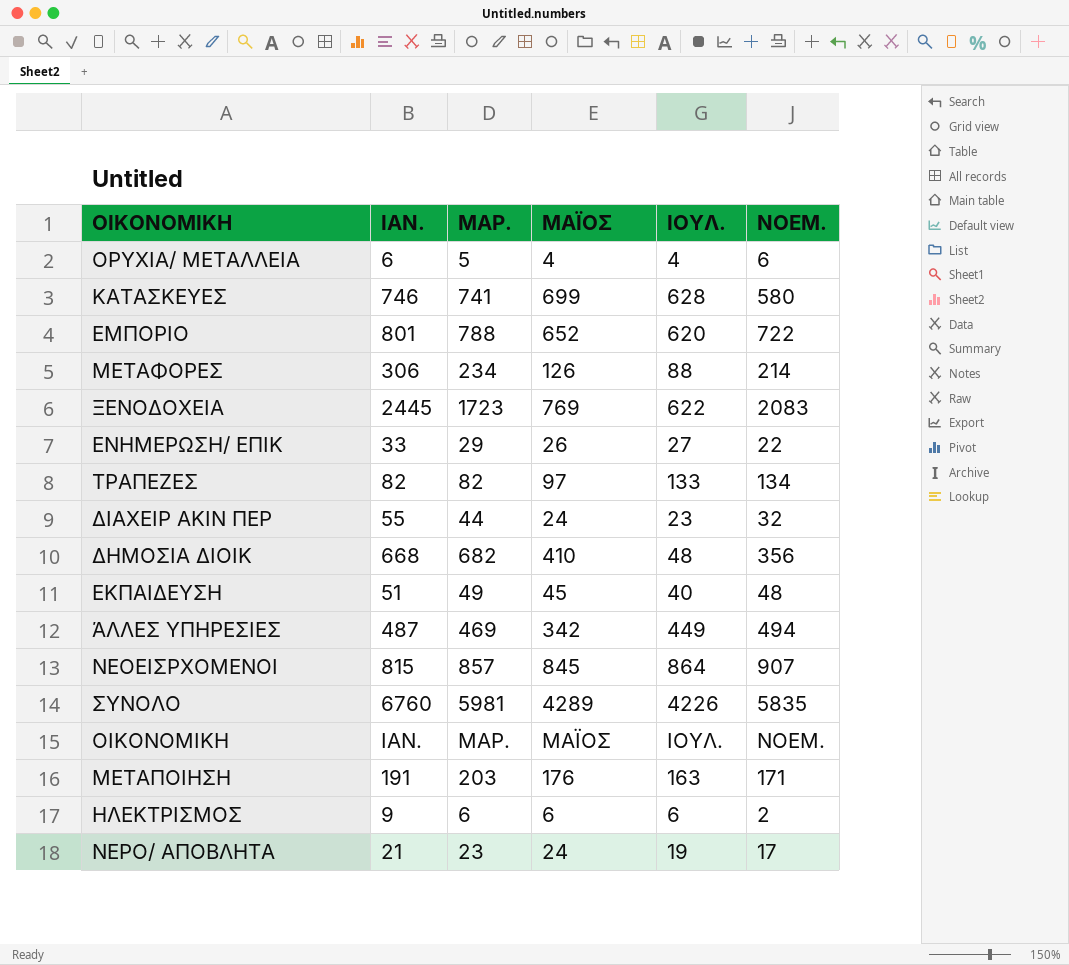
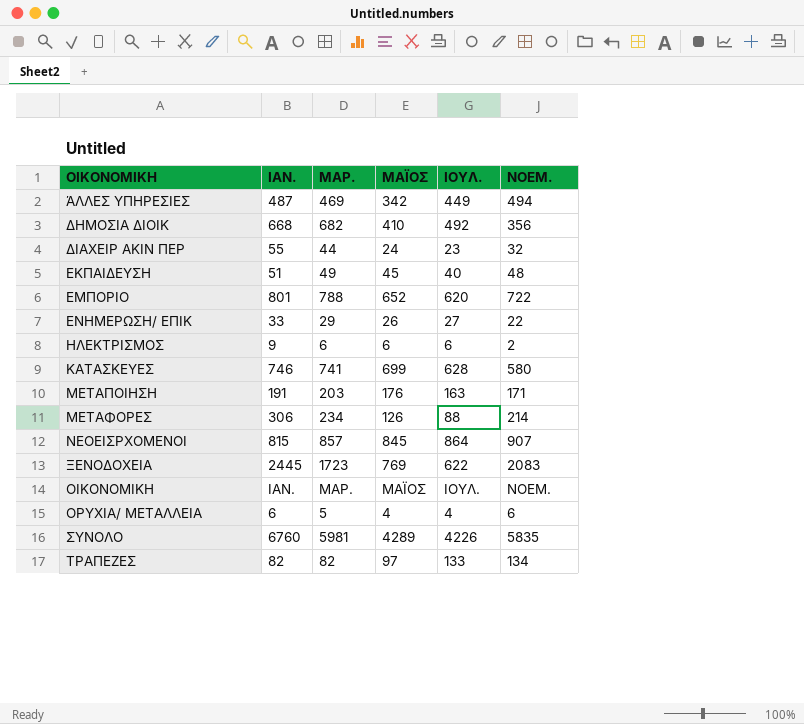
row order: none -> ΟΙΚΟΝΟΜΙΚΗ ascending
row ΝΕΡΟ/ ΑΠΟΒΛΗΤΑ: 21 | 23 | 24 | 19 | 17 -> none
ΔΗΜΟΣΙΑ ΔΙΟΙΚ | ΙΟΥΛ.: 48 -> 492

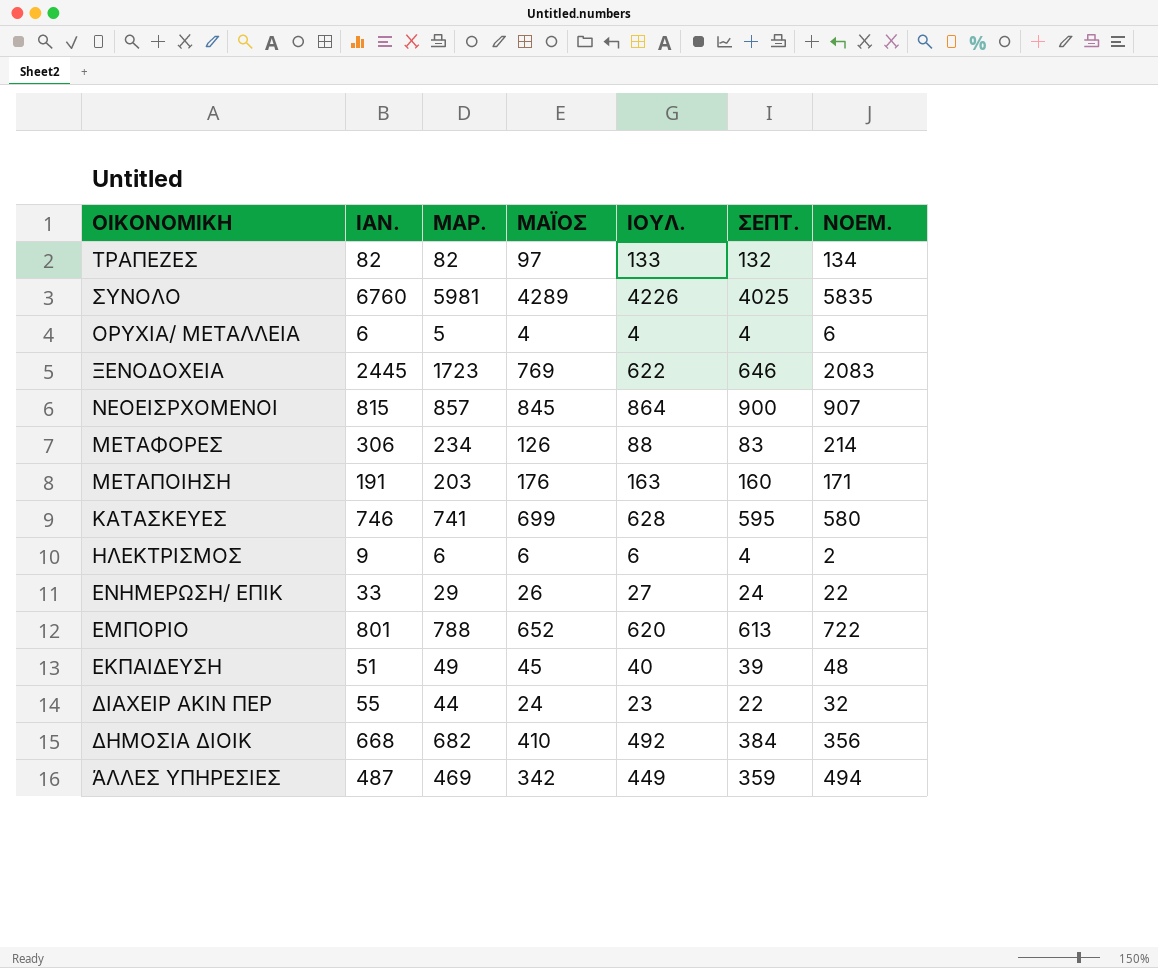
row order: ΟΙΚΟΝΟΜΙΚΗ ascending -> ΟΙΚΟΝΟΜΙΚΗ descending
column ΣΕΠΤ. | position: none -> 6
row ΟΙΚΟΝΟΜΙΚΗ: ΙΑΝ. | ΜΑΡ. | ΜΑΪΟΣ | ΙΟΥΛ. | ΝΟΕΜ. -> none

